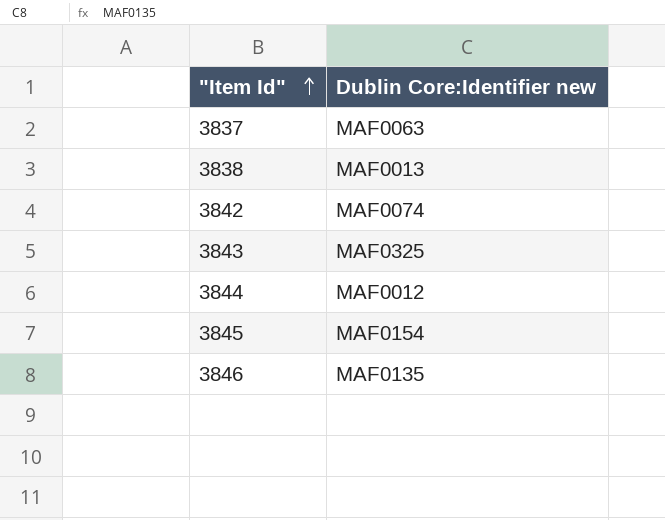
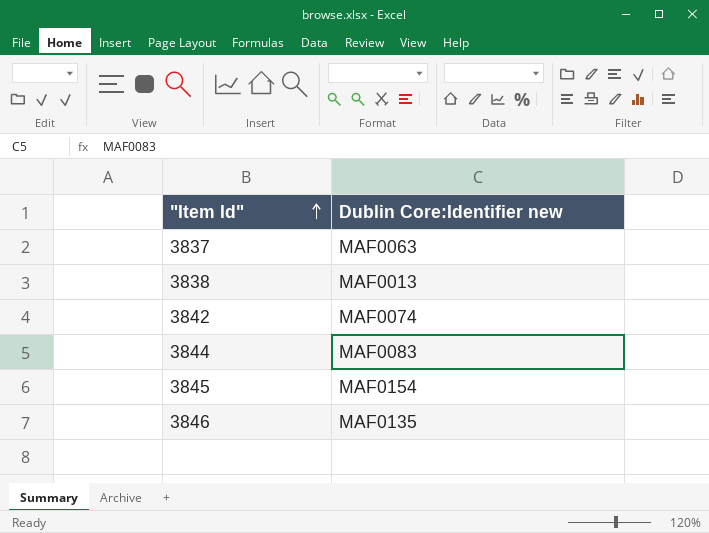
row 3843: MAF0325 -> none
3844 | Dublin Core:Identifier new: MAF0012 -> MAF0083

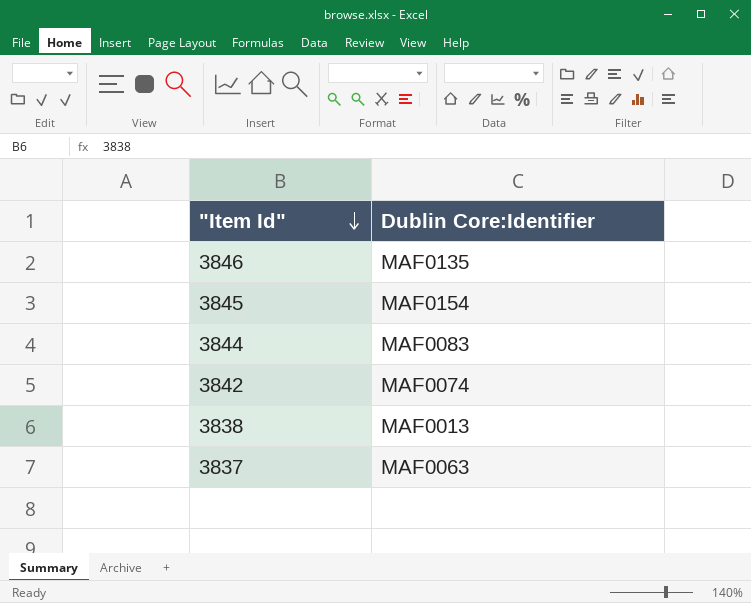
row order: "Item Id" ascending -> "Item Id" descending
column name: Dublin Core:Identifier new -> Dublin Core:Identifier

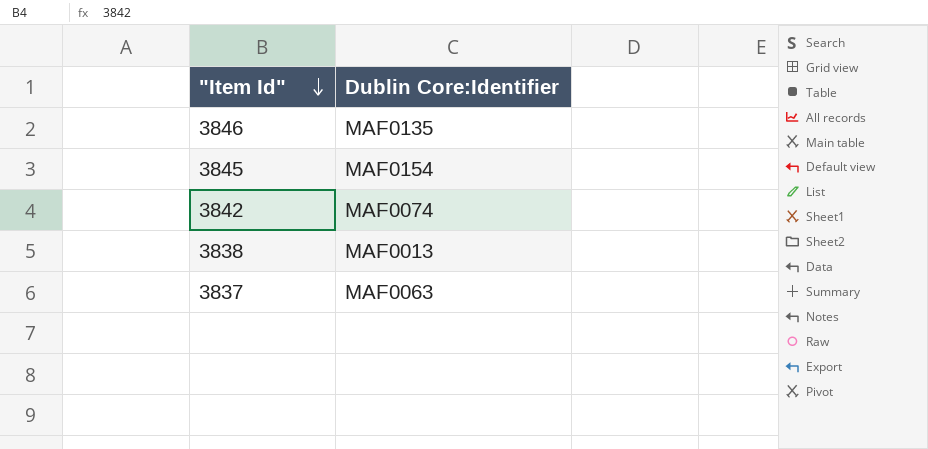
row 3844: MAF0083 -> none

